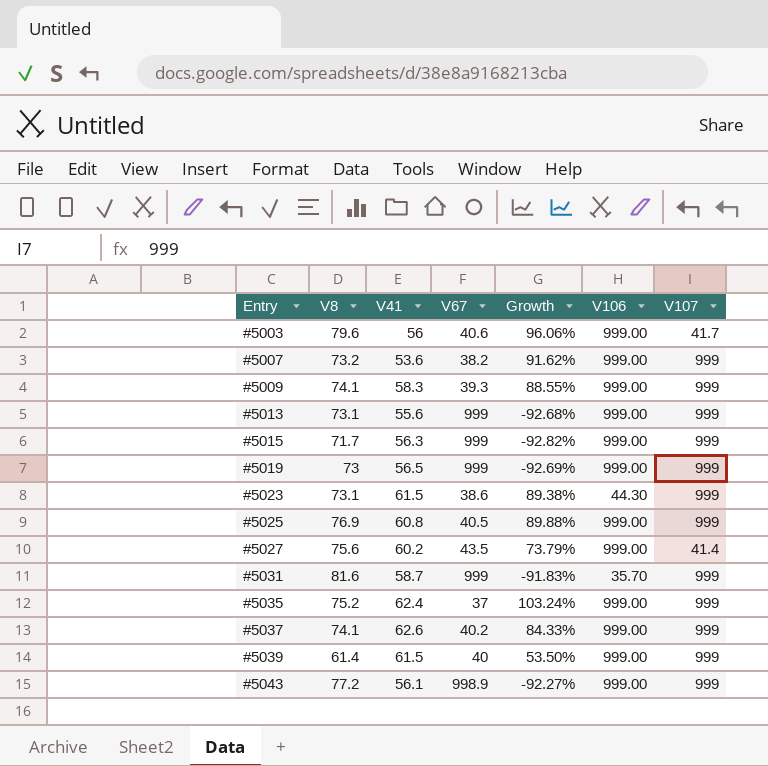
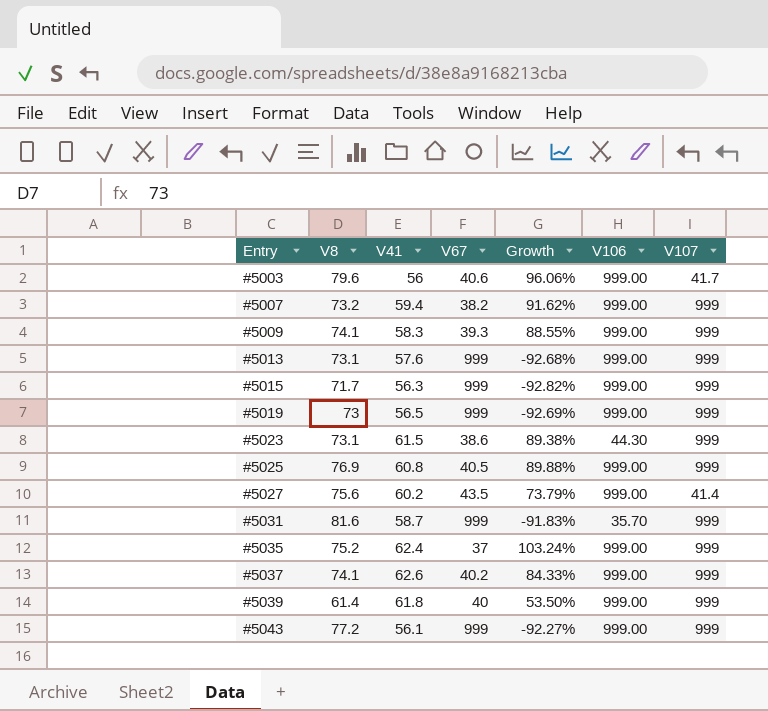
#5007 | V41: 53.6 -> 59.4
#5013 | V41: 55.6 -> 57.6
#5039 | V41: 61.5 -> 61.8
#5043 | V67: 998.9 -> 999

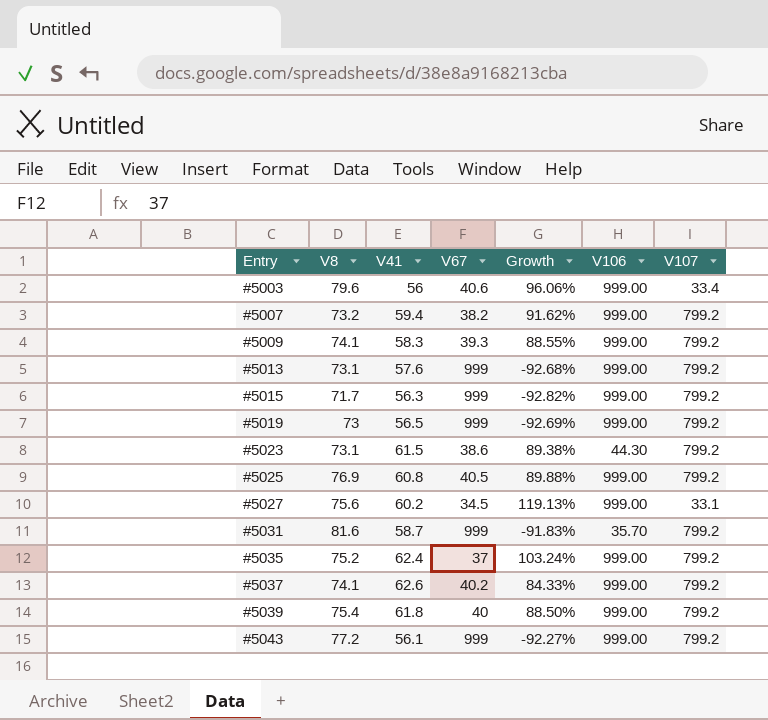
#5003 | V107: 41.7 -> 33.4
#5007 | V107: 999 -> 799.2
#5009 | V107: 999 -> 799.2
#5013 | V107: 999 -> 799.2
#5015 | V107: 999 -> 799.2
#5019 | V107: 999 -> 799.2
#5023 | V107: 999 -> 799.2
#5025 | V107: 999 -> 799.2
#5027 | V67: 43.5 -> 34.5
#5027 | Growth: 73.79% -> 119.13%
#5027 | V107: 41.4 -> 33.1
#5031 | V107: 999 -> 799.2
#5035 | V107: 999 -> 799.2
#5037 | V107: 999 -> 799.2
#5039 | V8: 61.4 -> 75.4
#5039 | Growth: 53.50% -> 88.50%
#5039 | V107: 999 -> 799.2
#5043 | V107: 999 -> 799.2

